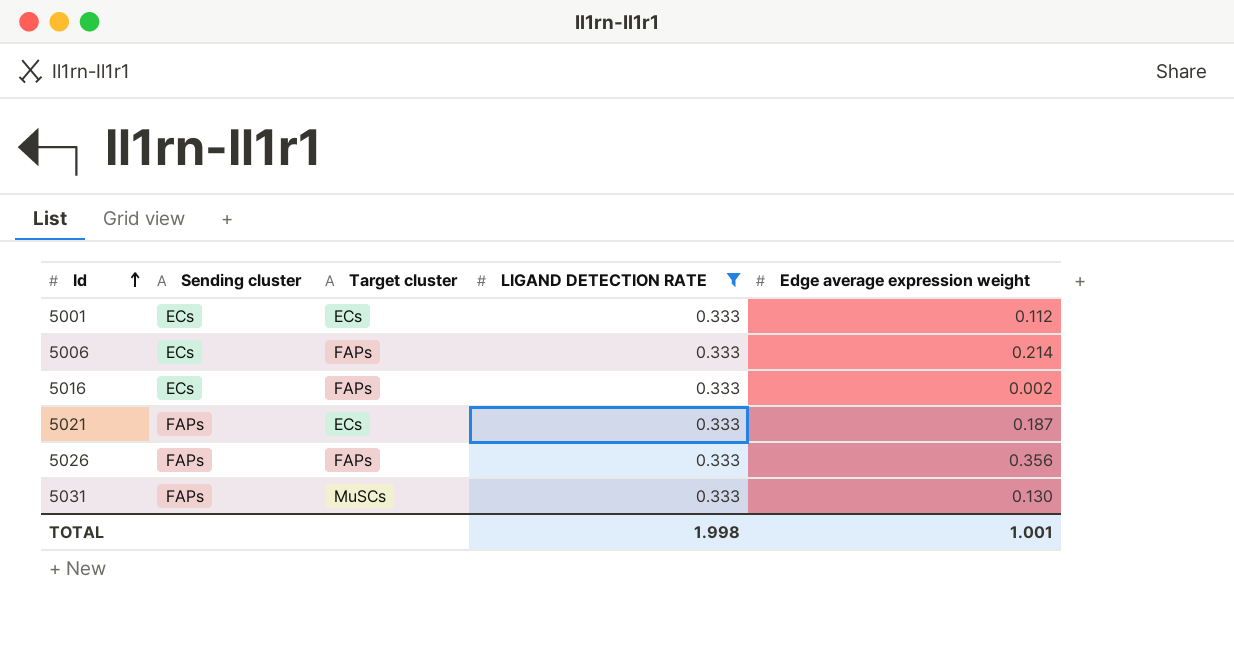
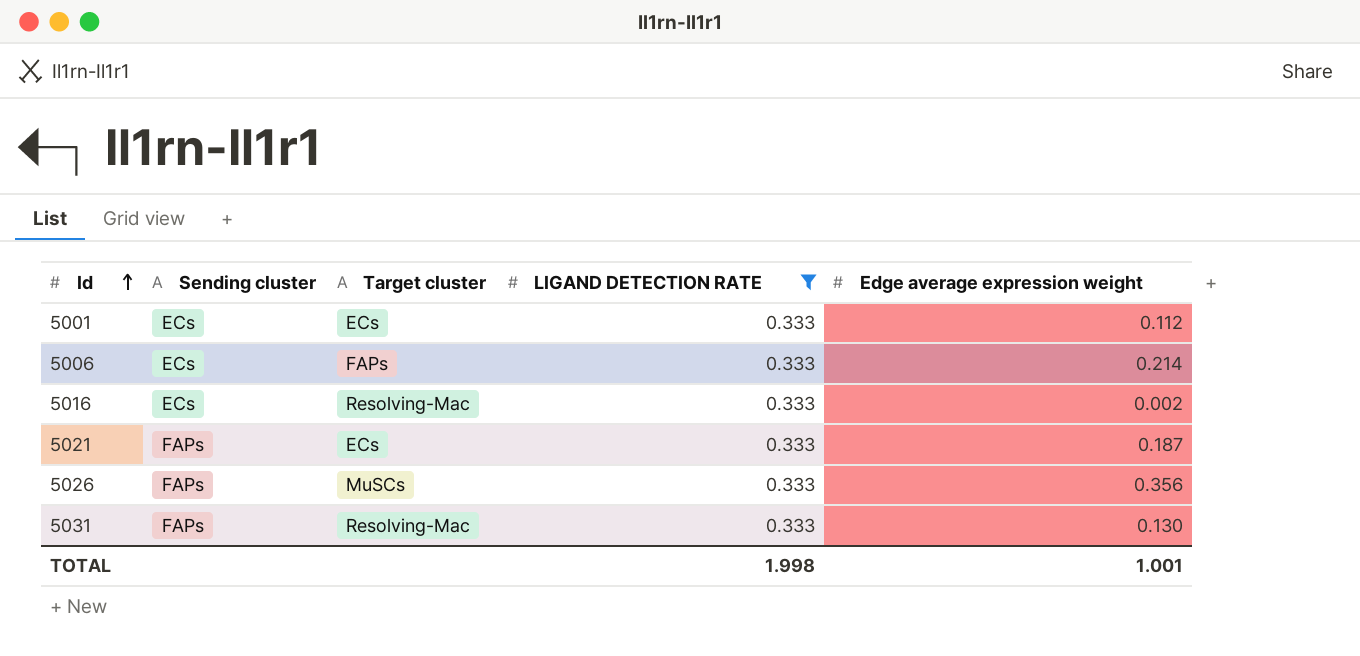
5016 | Target cluster: FAPs -> Resolving-Mac
5026 | Target cluster: FAPs -> MuSCs
5031 | Target cluster: MuSCs -> Resolving-Mac

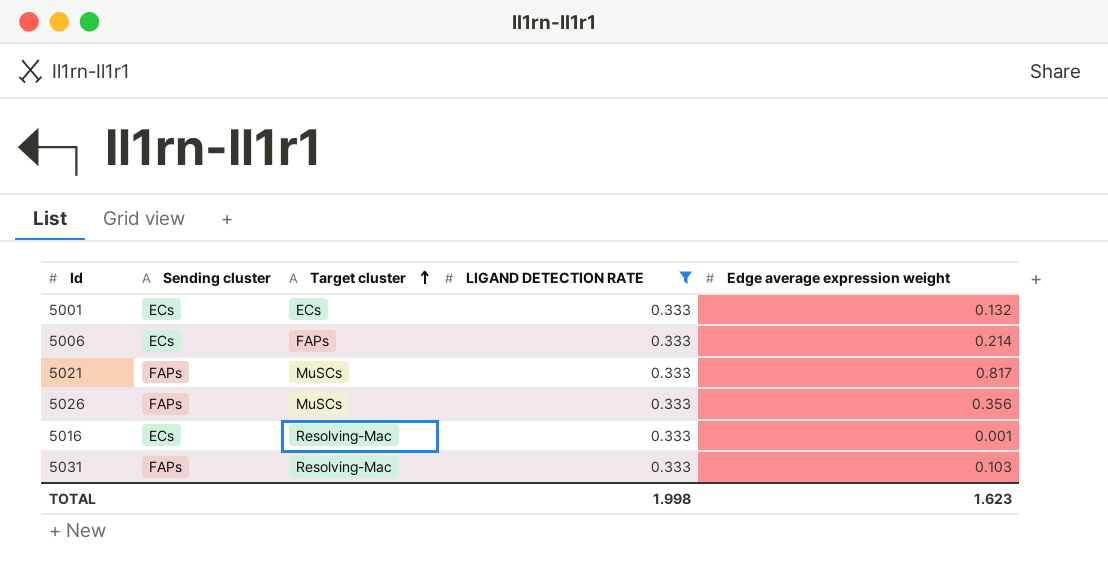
row order: Id ascending -> Target cluster ascending
5001 | Edge average expression weight: 0.112 -> 0.132
5021 | Target cluster: ECs -> MuSCs
5021 | Edge average expression weight: 0.187 -> 0.817
5016 | Edge average expression weight: 0.002 -> 0.001
5031 | Edge average expression weight: 0.130 -> 0.103
TOTAL | Edge average expression weight: 1.001 -> 1.623

